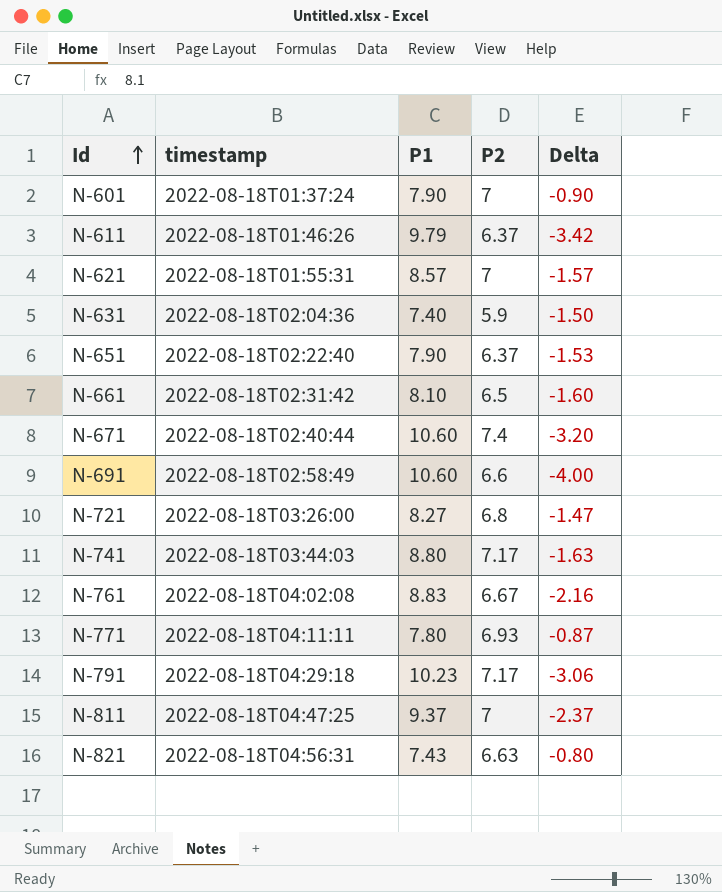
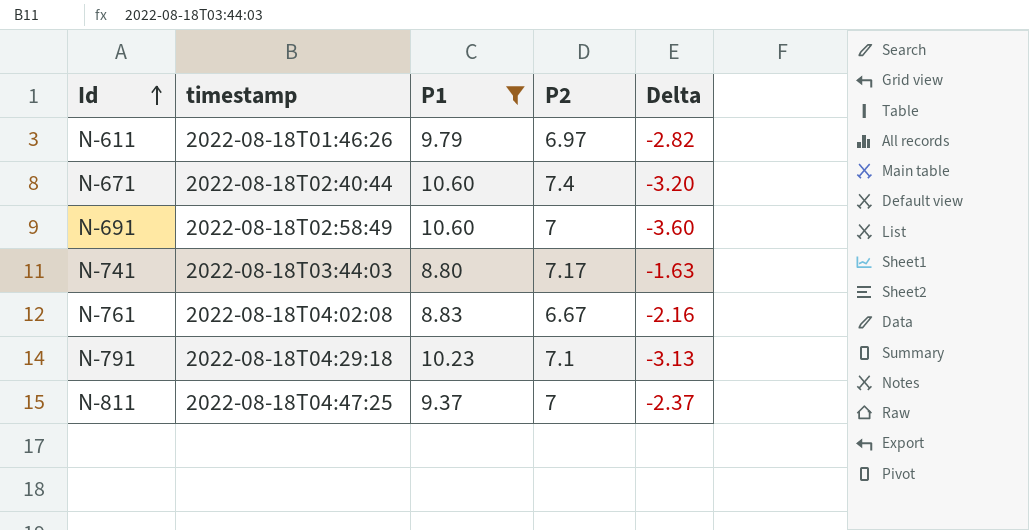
filter: none -> P1 >= 8.80
N-611 | P2: 6.37 -> 6.97
N-611 | Delta: -3.42 -> -2.82
N-691 | P2: 6.6 -> 7
N-691 | Delta: -4.00 -> -3.60
N-791 | P2: 7.17 -> 7.1
N-791 | Delta: -3.06 -> -3.13

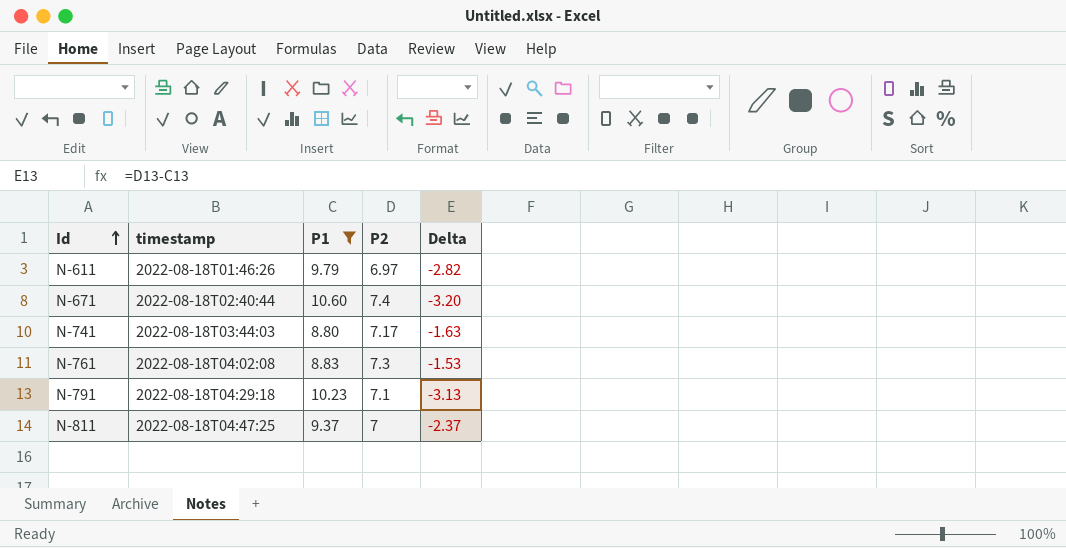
row N-691: 2022-08-18T02:58:49 | 10.60 | 7 | -3.60 -> none
N-761 | P2: 6.67 -> 7.3
N-761 | Delta: -2.16 -> -1.53

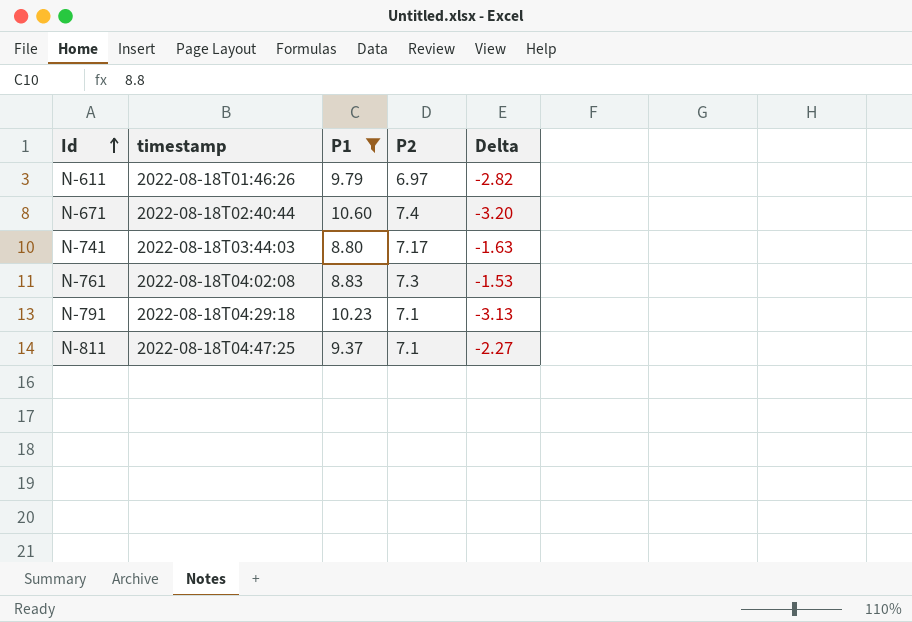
N-811 | P2: 7 -> 7.1
N-811 | Delta: -2.37 -> -2.27

